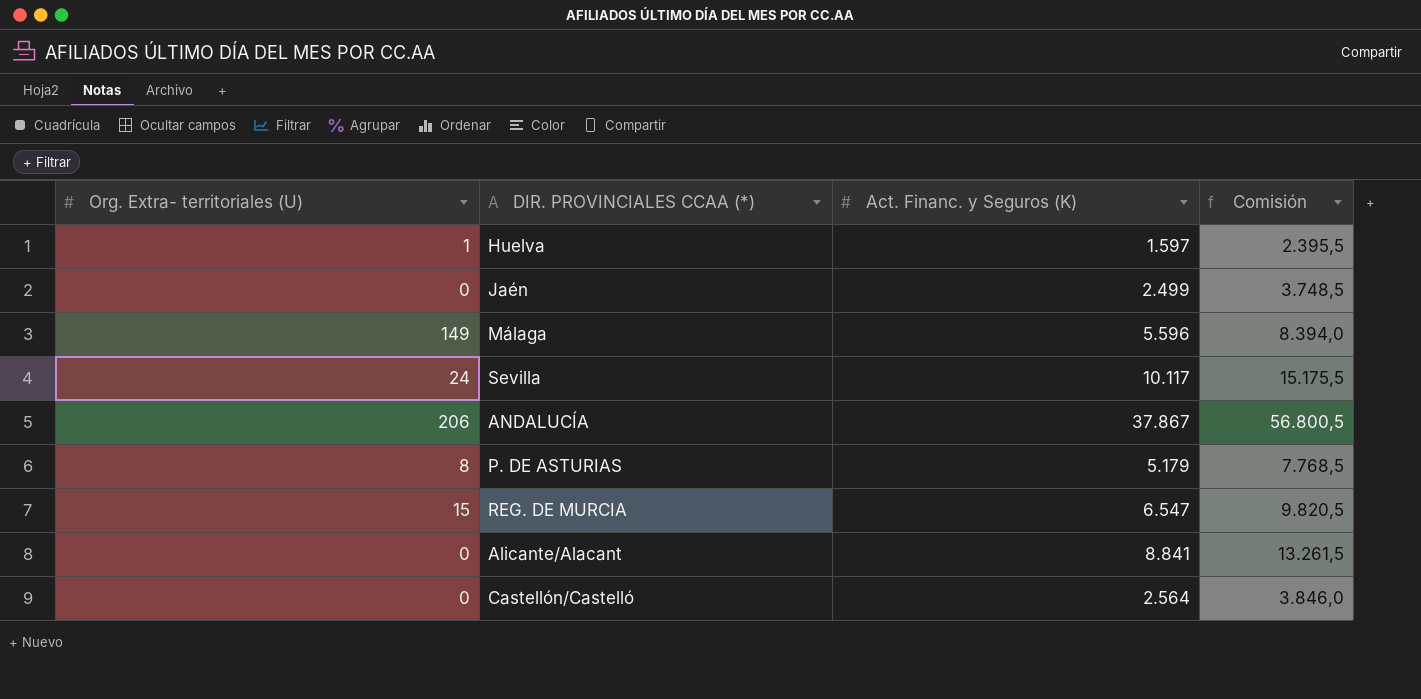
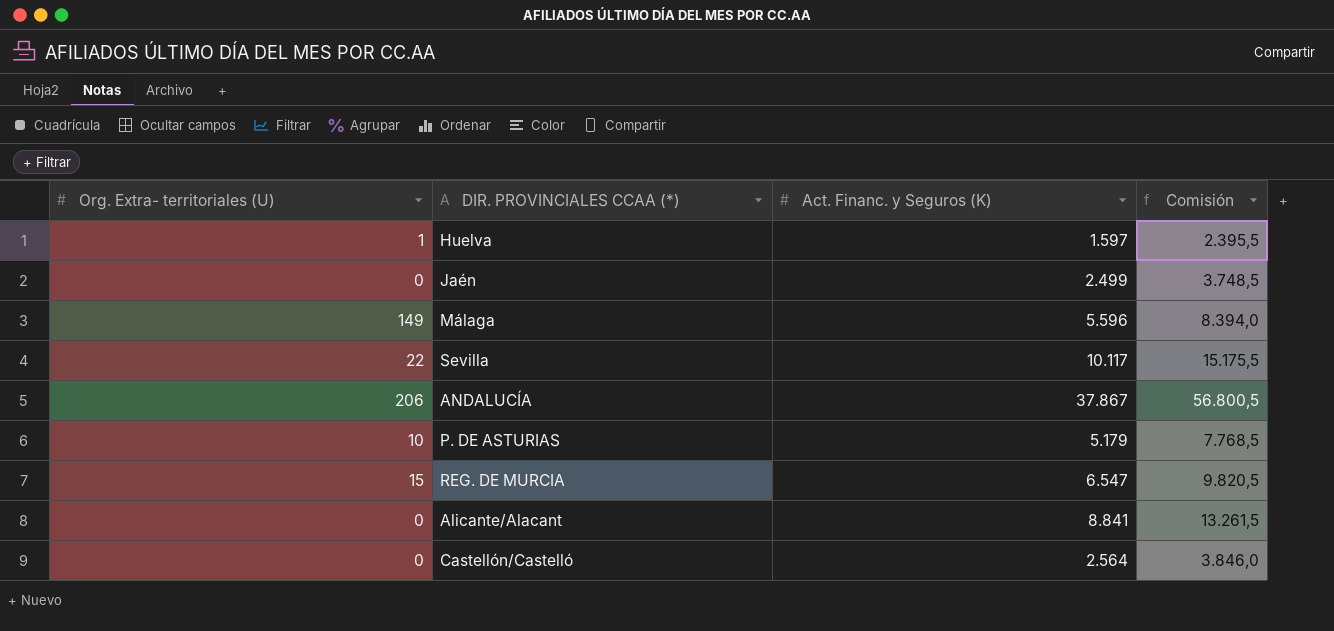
Sevilla | Org. Extra- territoriales (U): 24 -> 22
P. DE ASTURIAS | Org. Extra- territoriales (U): 8 -> 10

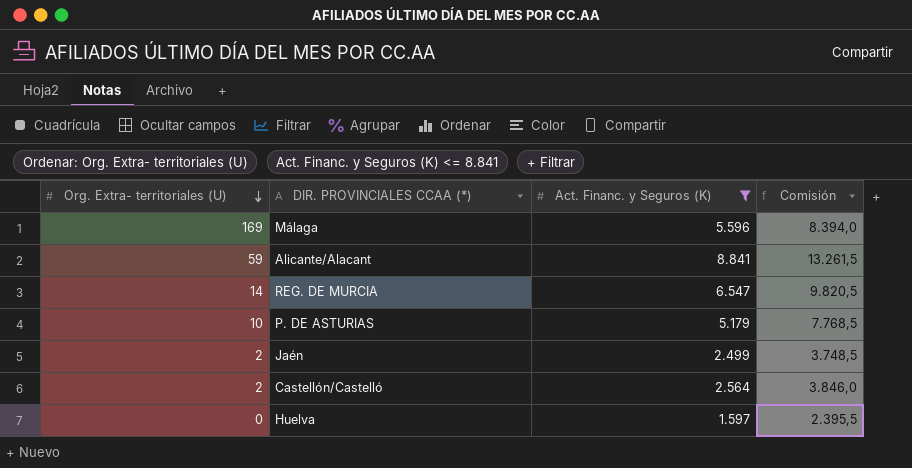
filter: none -> Act. Financ. y Seguros (K) <= 8.841
row order: none -> Org. Extra- territoriales (U) descending
Málaga | Org. Extra- territoriales (U): 149 -> 169
Alicante/Alacant | Org. Extra- territoriales (U): 0 -> 59
REG. DE MURCIA | Org. Extra- territoriales (U): 15 -> 14
Jaén | Org. Extra- territoriales (U): 0 -> 2
Castellón/Castelló | Org. Extra- territoriales (U): 0 -> 2
Huelva | Org. Extra- territoriales (U): 1 -> 0

